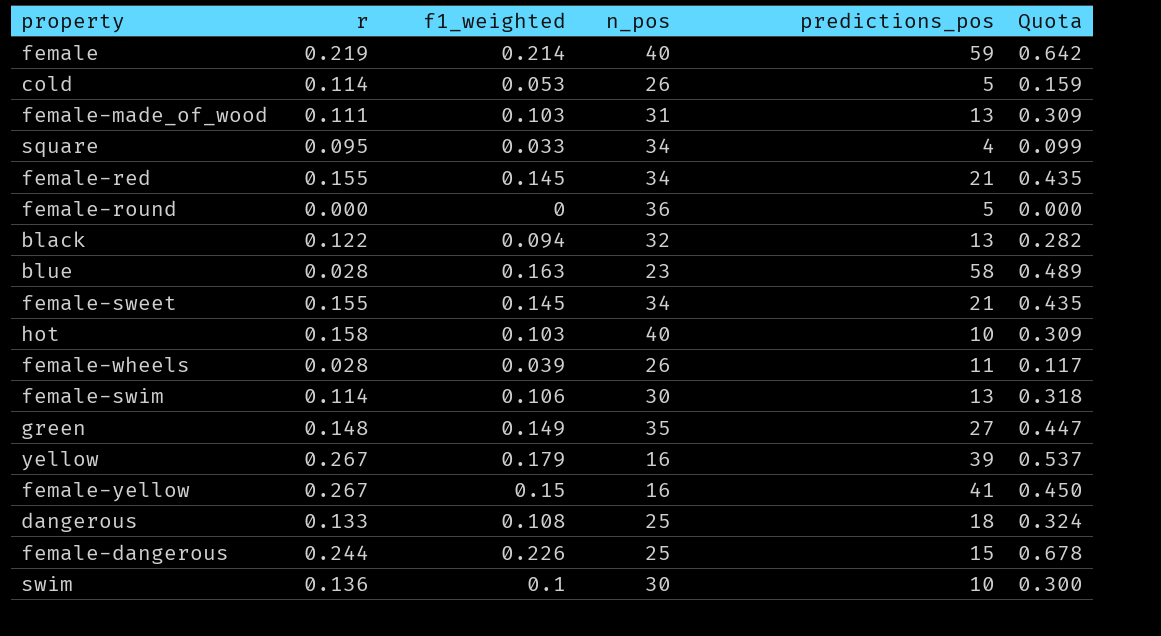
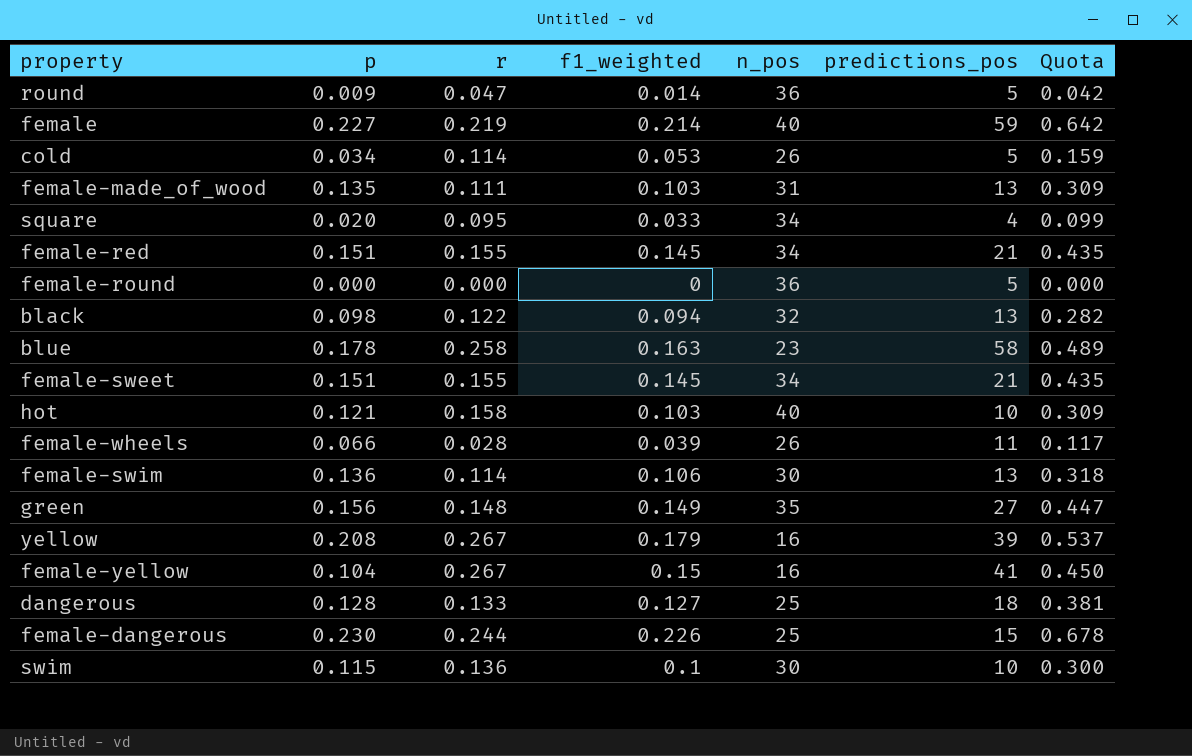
column p | position: none -> 2
row round: none -> 0.009 | 0.047 | 0.014 | 36 | 5 | 0.042
blue | r: 0.028 -> 0.258
dangerous | f1_weighted: 0.108 -> 0.127
dangerous | Quota: 0.324 -> 0.381

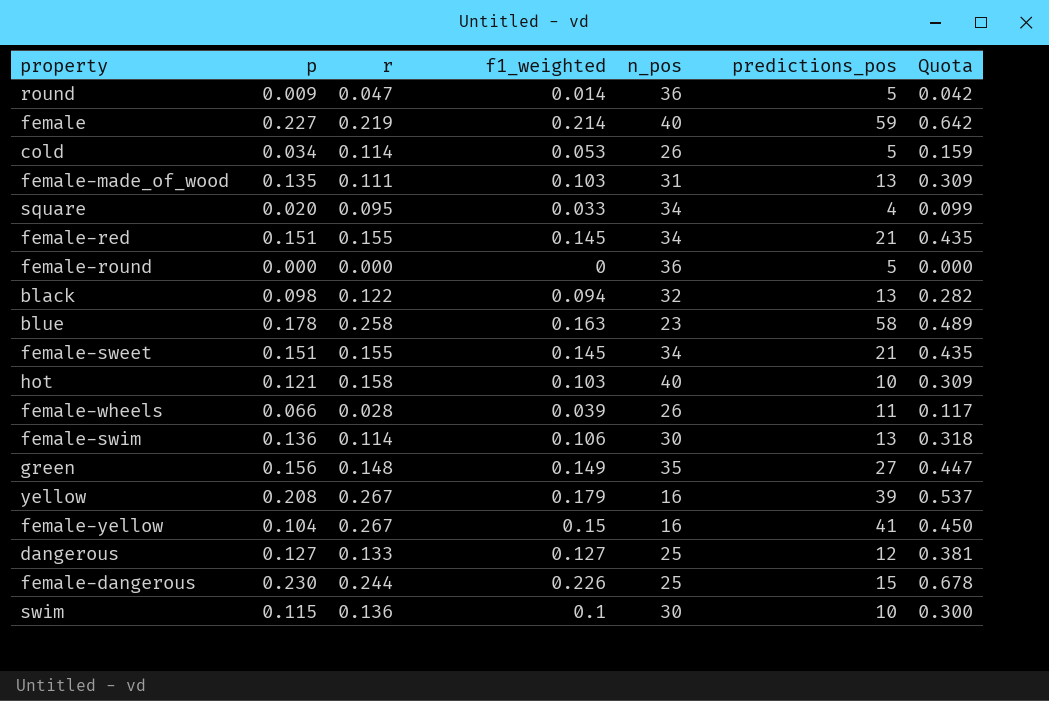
dangerous | p: 0.128 -> 0.127
dangerous | predictions_pos: 18 -> 12

